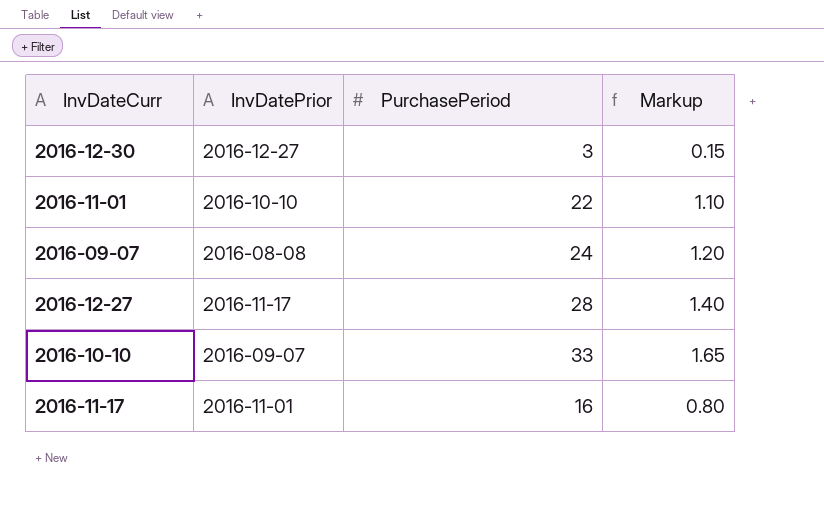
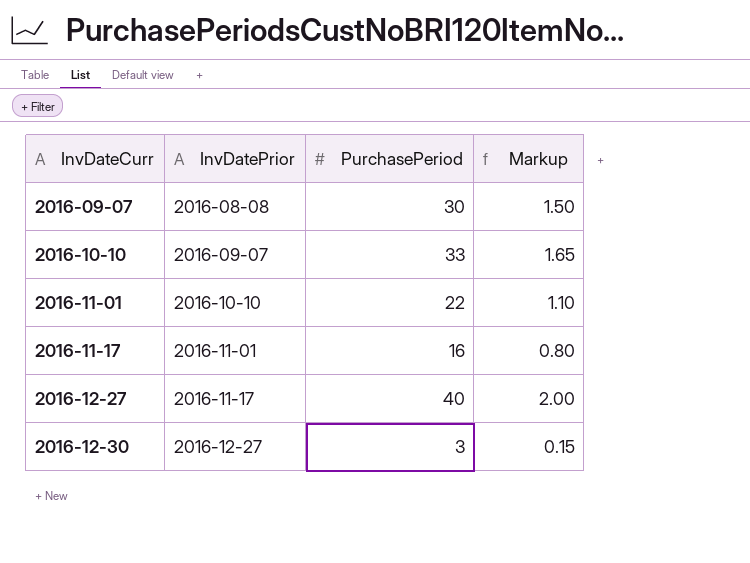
row order: none -> InvDateCurr ascending
2016-09-07 | PurchasePeriod: 24 -> 30
2016-09-07 | Markup: 1.20 -> 1.50
2016-12-27 | PurchasePeriod: 28 -> 40
2016-12-27 | Markup: 1.40 -> 2.00

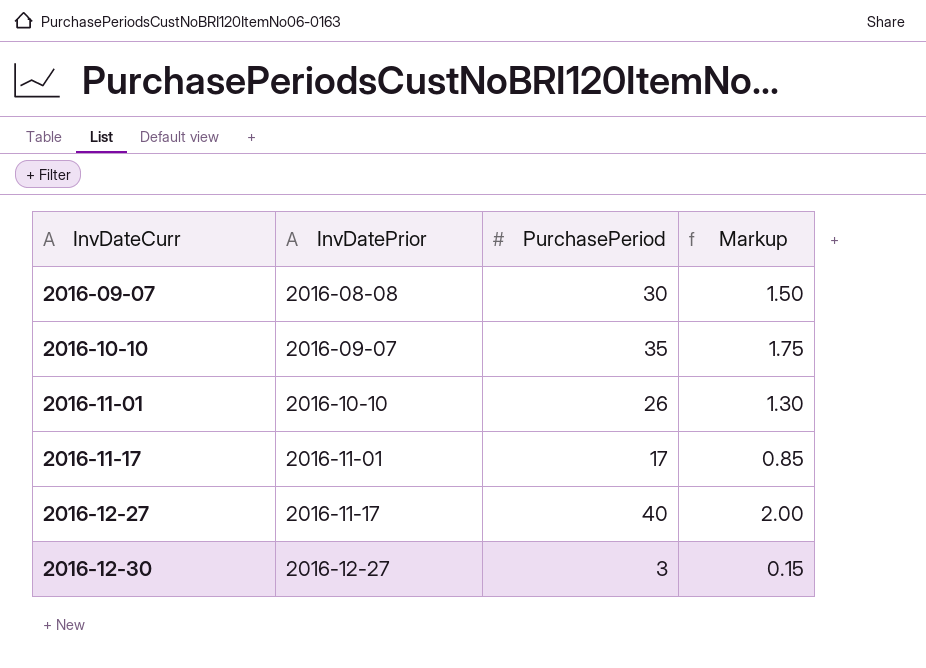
2016-10-10 | PurchasePeriod: 33 -> 35
2016-10-10 | Markup: 1.65 -> 1.75
2016-11-01 | PurchasePeriod: 22 -> 26
2016-11-01 | Markup: 1.10 -> 1.30
2016-11-17 | PurchasePeriod: 16 -> 17
2016-11-17 | Markup: 0.80 -> 0.85

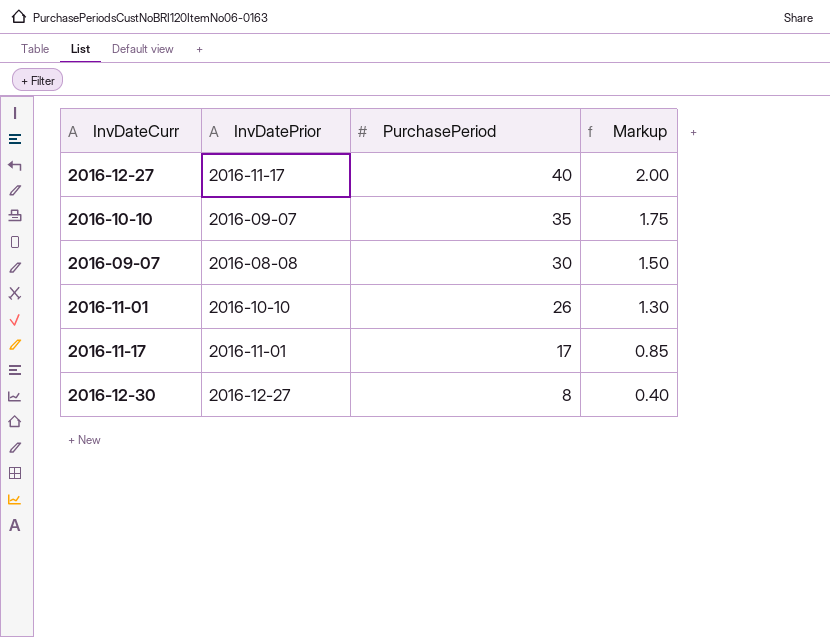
row order: InvDateCurr ascending -> PurchasePeriod descending
2016-12-30 | PurchasePeriod: 3 -> 8
2016-12-30 | Markup: 0.15 -> 0.40

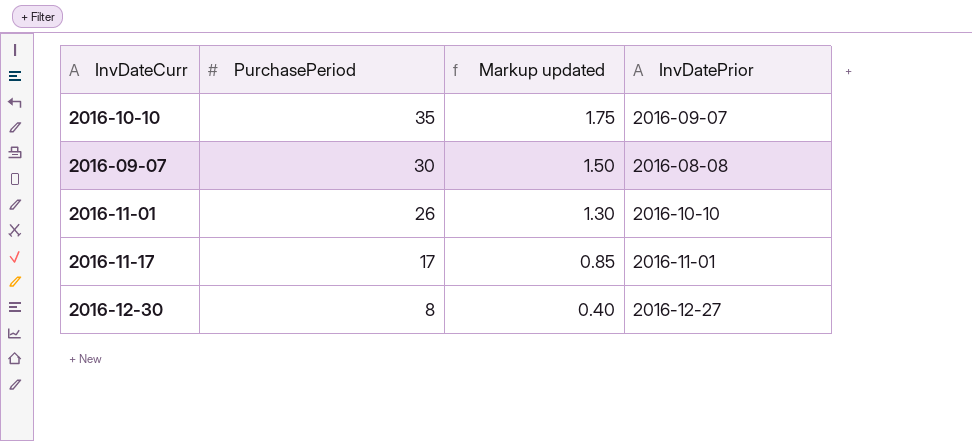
column name: Markup -> Markup updated
column InvDatePrior | position: 2 -> 4
row 2016-12-27: 2016-11-17 | 40 | 2.00 -> none

